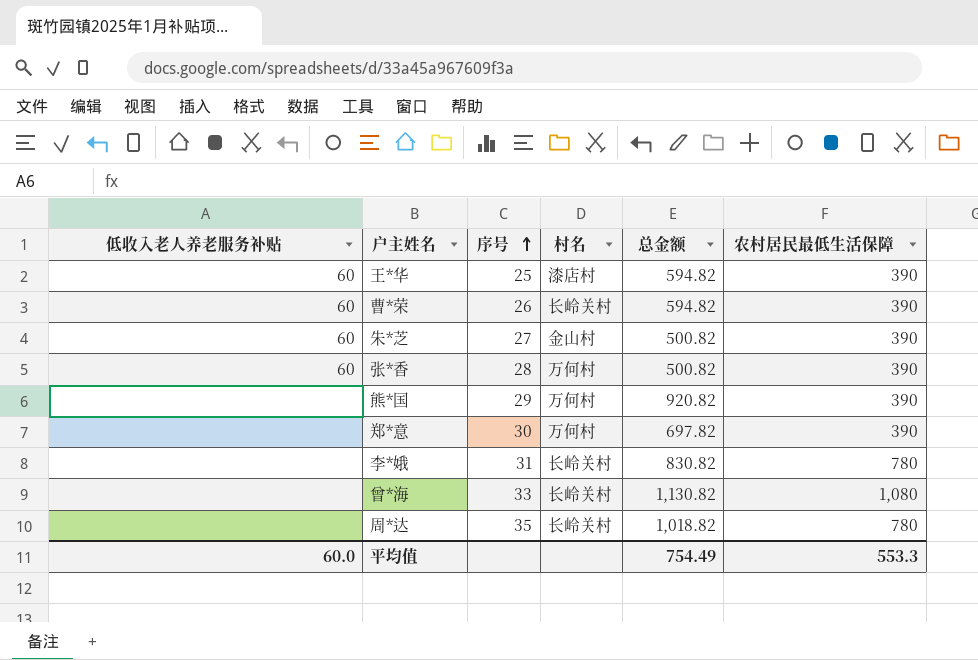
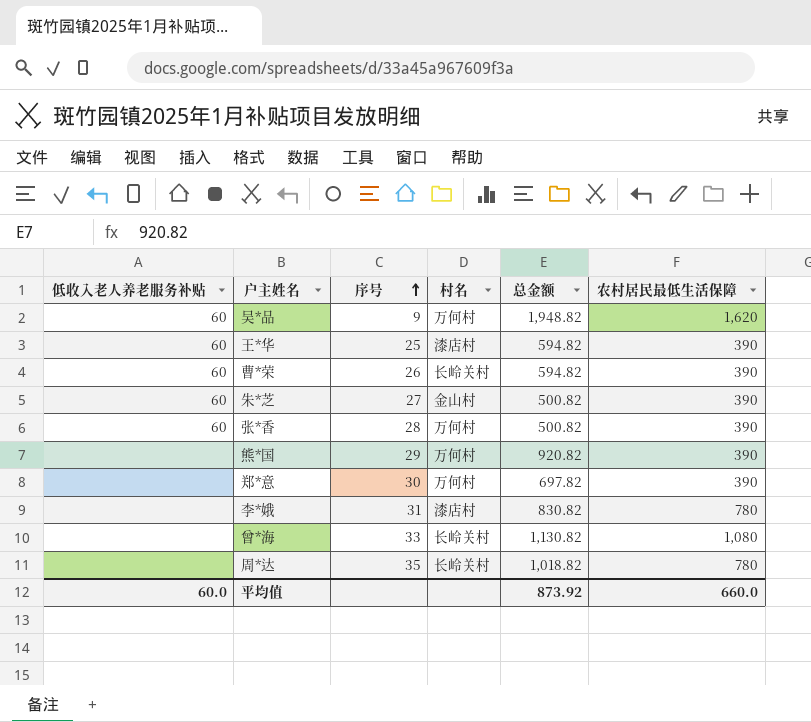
row 吴*品: none -> 60 | 9 | 万何村 | 1,948.82 | 1,620
李*娥 | 村名: 长岭关村 -> 漆店村
平均值 | 总金额: 754.49 -> 873.92
平均值 | 农村居民最低生活保障: 553.3 -> 660.0

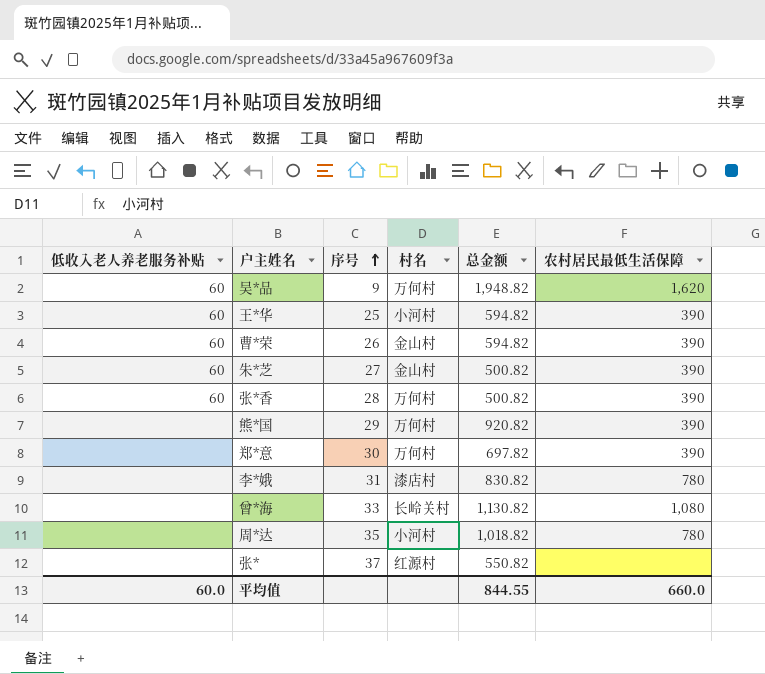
王*华 | 村名: 漆店村 -> 小河村
曹*荣 | 村名: 长岭关村 -> 金山村
周*达 | 村名: 长岭关村 -> 小河村
row 张*: none -> none | 37 | 红源村 | 550.82 | none
平均值 | 总金额: 873.92 -> 844.55

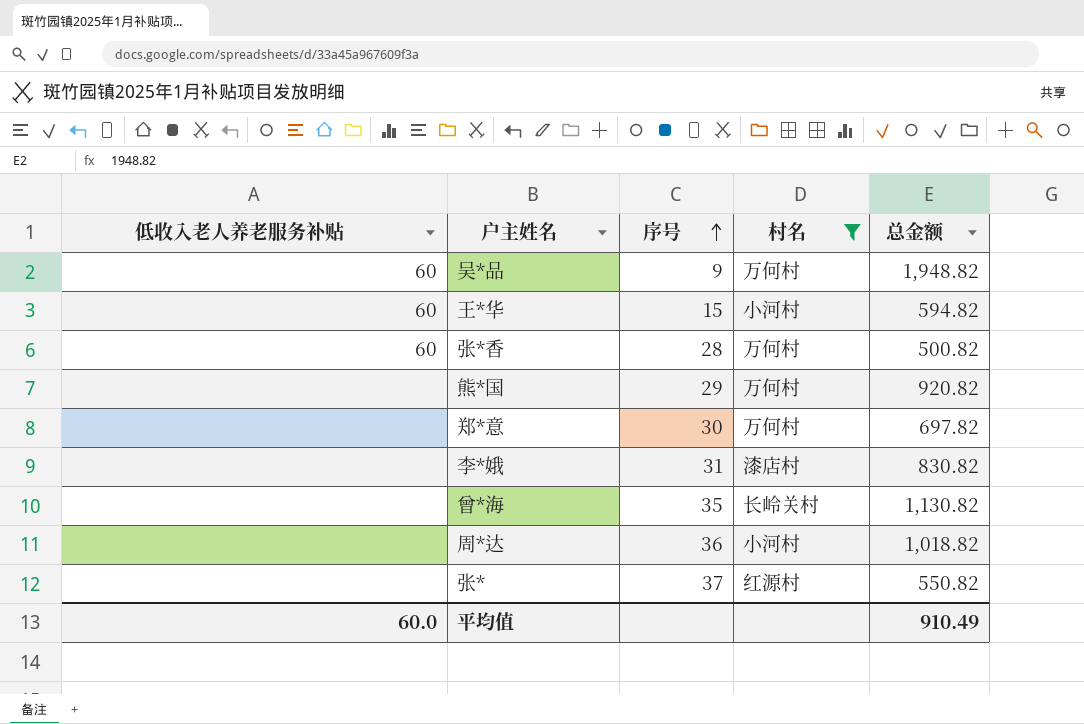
filter: none -> 村名 != 金山村
column 农村居民最低生活保障 | position: 6 -> none
王*华 | 序号: 25 -> 15
曾*海 | 序号: 33 -> 35
周*达 | 序号: 35 -> 36
平均值 | 总金额: 844.55 -> 910.49

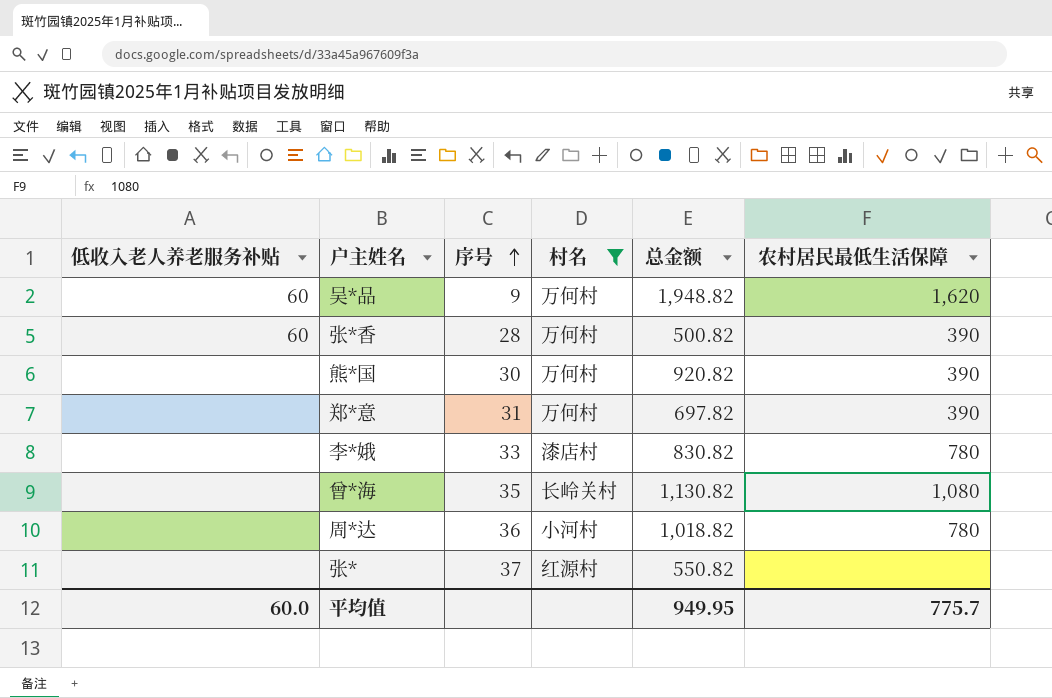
column 农村居民最低生活保障 | position: none -> 6
row 王*华: 60 | 15 | 小河村 | 594.82 -> none
熊*国 | 序号: 29 -> 30
郑*意 | 序号: 30 -> 31
李*娥 | 序号: 31 -> 33
平均值 | 总金额: 910.49 -> 949.95

